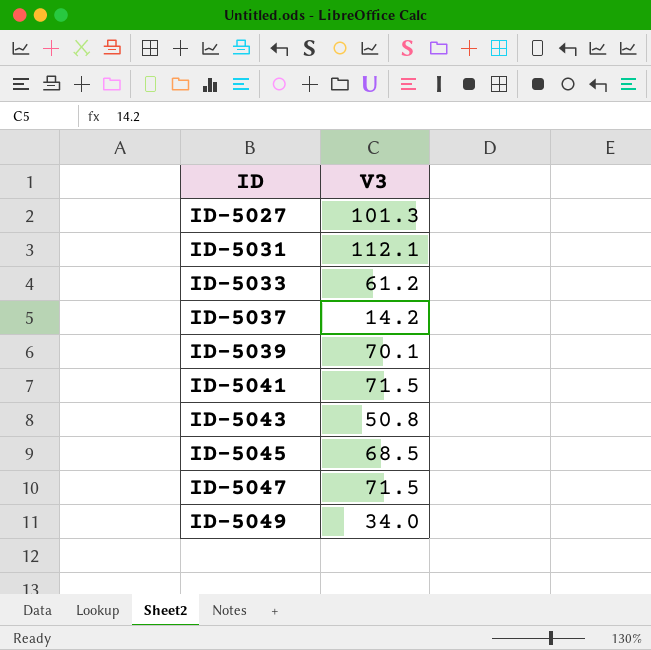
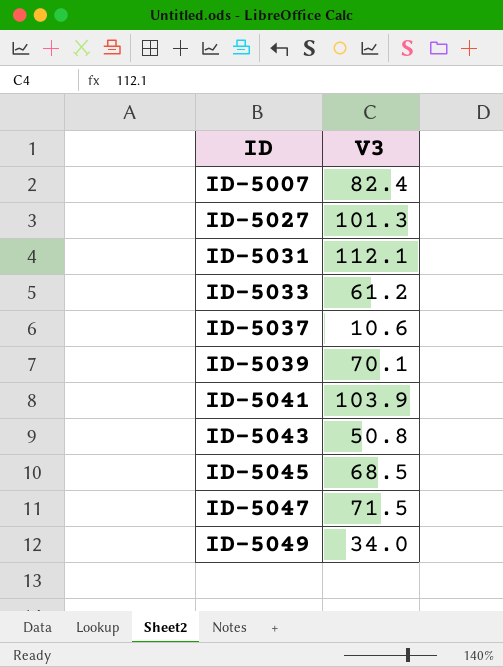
row ID-5007: none -> 82.4
ID-5037 | V3: 14.2 -> 10.6
ID-5041 | V3: 71.5 -> 103.9

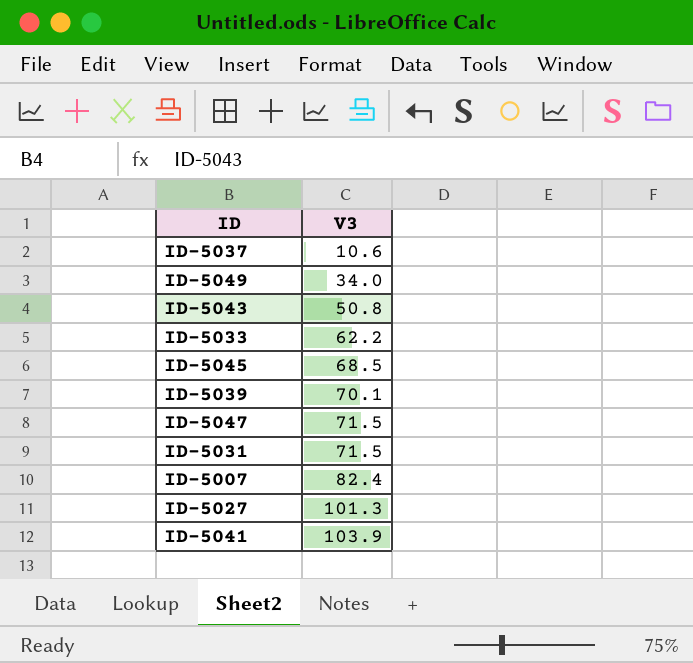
row order: ID ascending -> V3 ascending
ID-5033 | V3: 61.2 -> 62.2
ID-5031 | V3: 112.1 -> 71.5

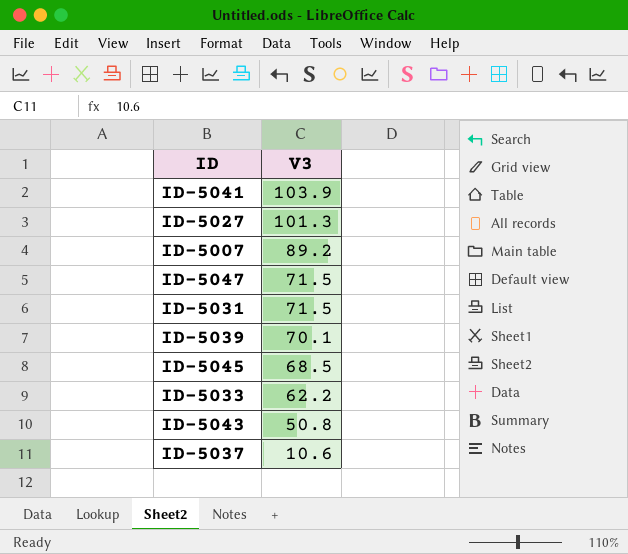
row order: V3 ascending -> V3 descending
row ID-5049: 34.0 -> none
ID-5007 | V3: 82.4 -> 89.2

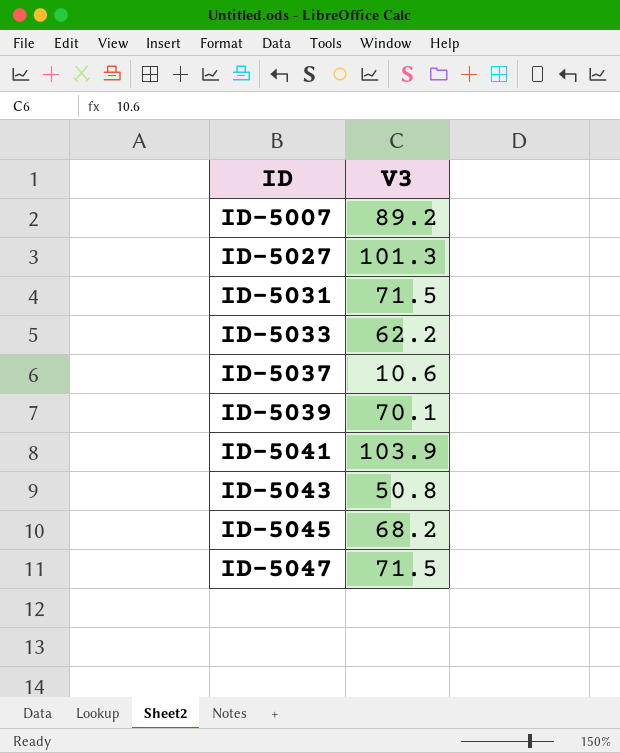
row order: V3 descending -> ID ascending
ID-5045 | V3: 68.5 -> 68.2

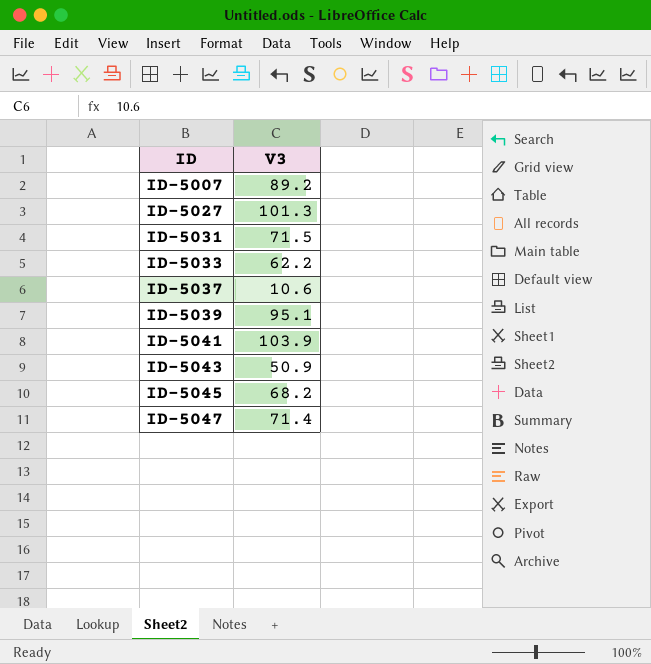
ID-5039 | V3: 70.1 -> 95.1
ID-5043 | V3: 50.8 -> 50.9
ID-5047 | V3: 71.5 -> 71.4

